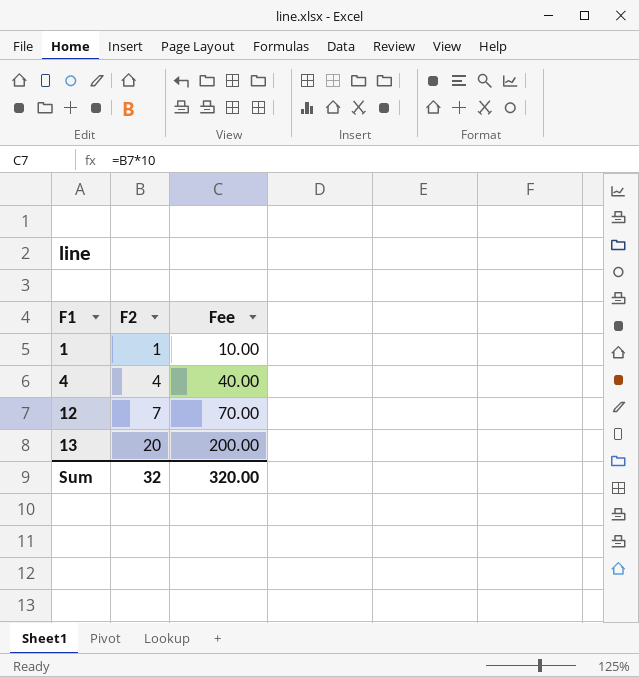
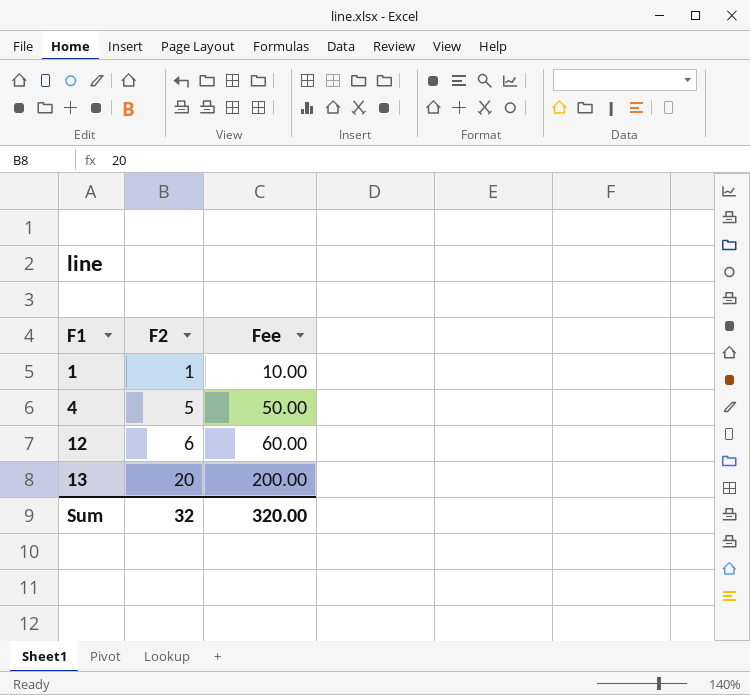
4 | F2: 4 -> 5
4 | Fee: 40.00 -> 50.00
12 | F2: 7 -> 6
12 | Fee: 70.00 -> 60.00

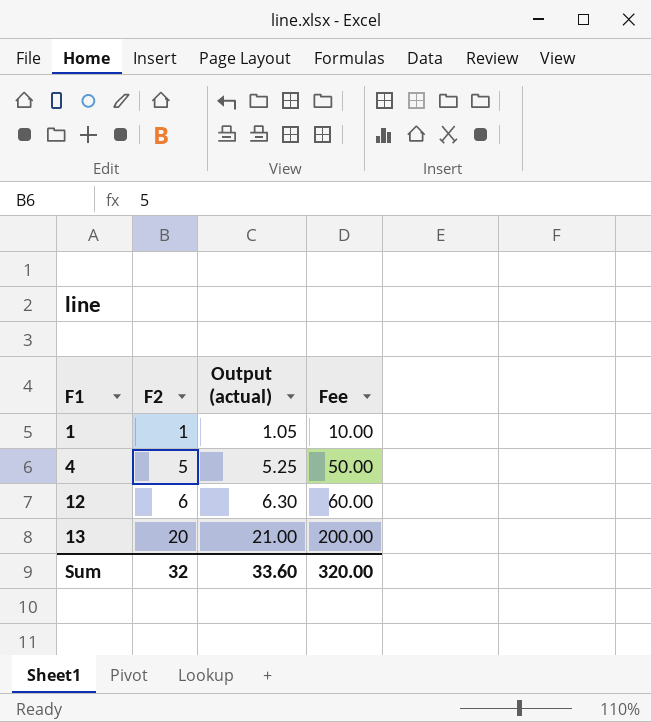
column Output (actual) | formula: none -> [F2] * 1.05

